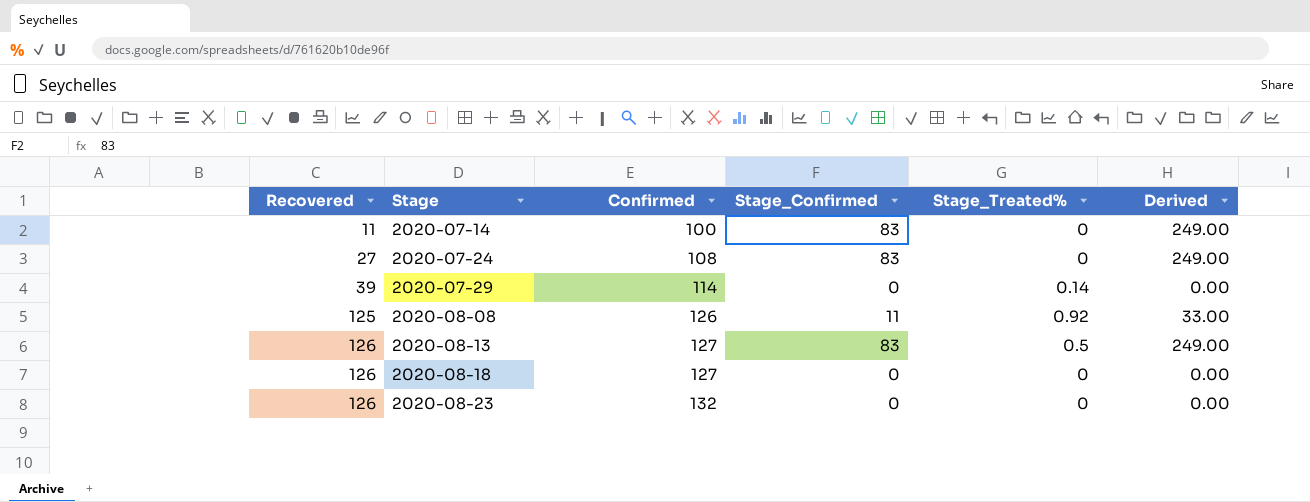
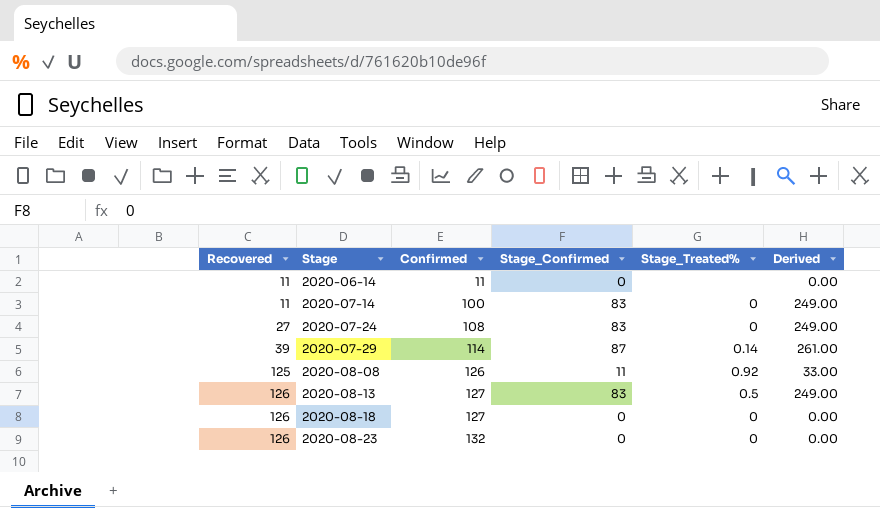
row 2020-06-14: none -> 11 | 11 | 0 | none | 0.00
2020-07-29 | Stage_Confirmed: 0 -> 87
2020-07-29 | Derived: 0.00 -> 261.00

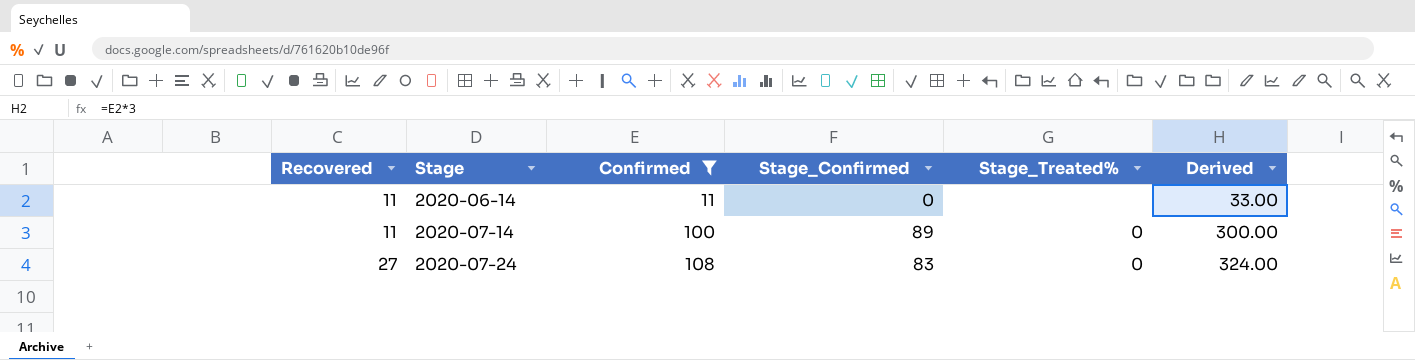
filter: none -> Confirmed <= 108
column Derived | formula: [Stage_Confirmed] * 3 -> [Confirmed] * 3
2020-07-14 | Stage_Confirmed: 83 -> 89

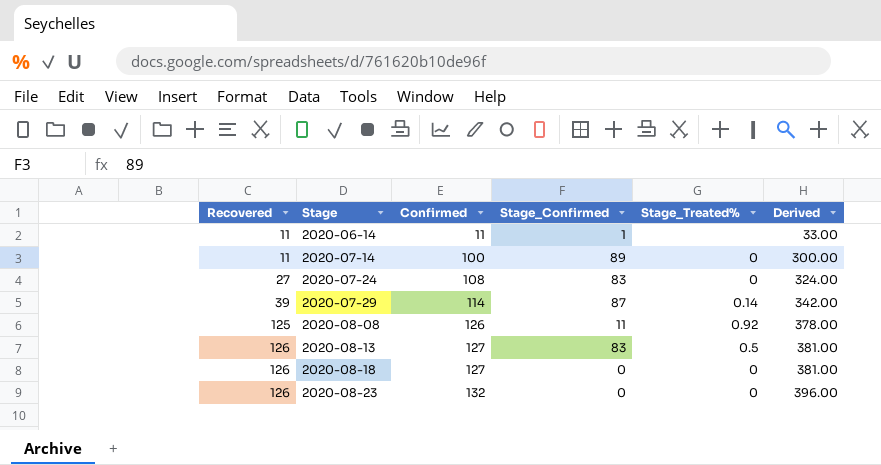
filter: Confirmed <= 108 -> none
2020-06-14 | Stage_Confirmed: 0 -> 1

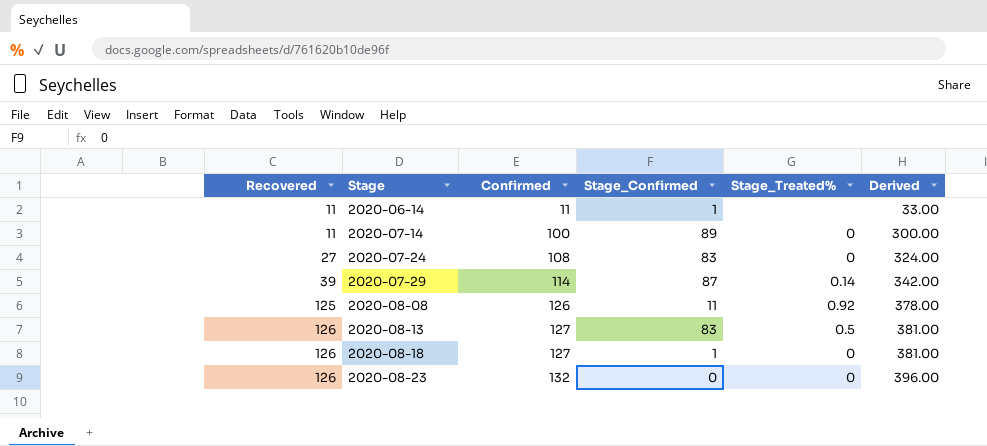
2020-08-18 | Stage_Confirmed: 0 -> 1

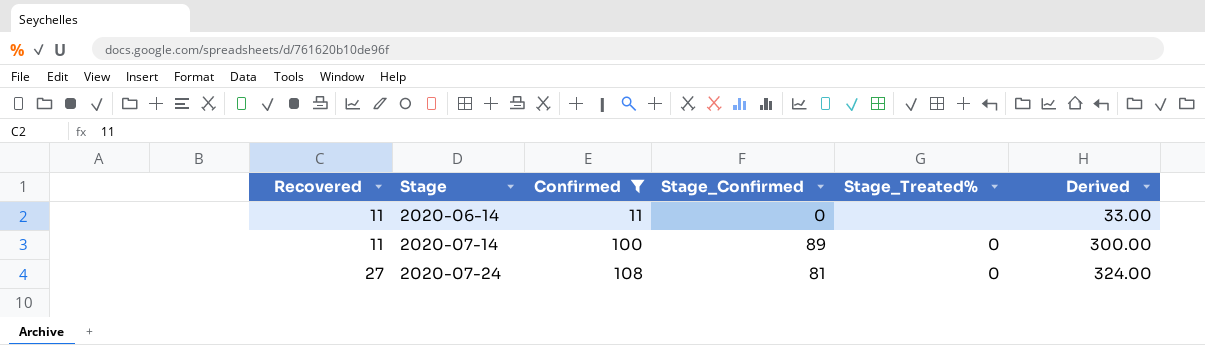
filter: none -> Confirmed <= 108
2020-06-14 | Stage_Confirmed: 1 -> 0
2020-07-24 | Stage_Confirmed: 83 -> 81

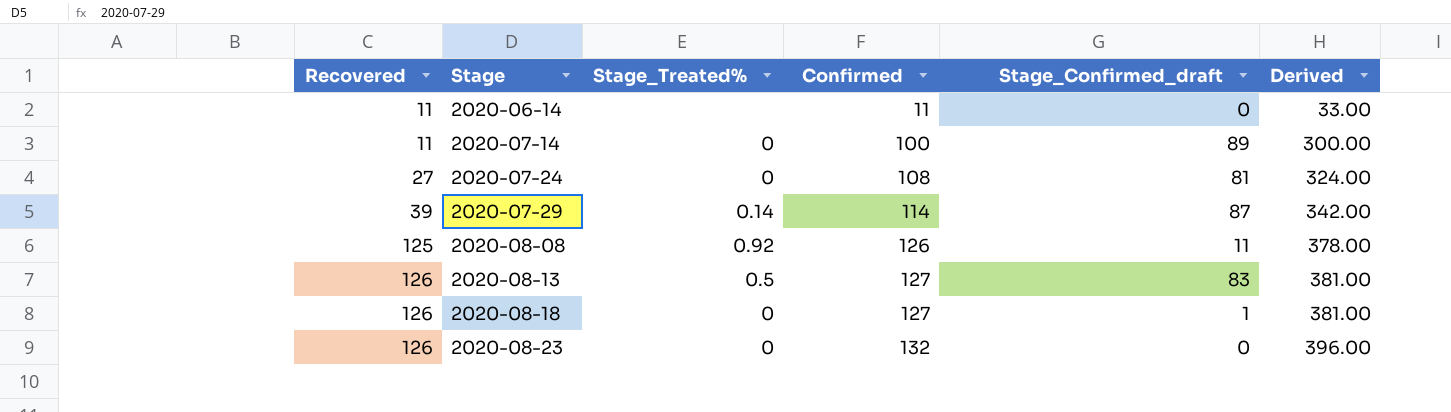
filter: Confirmed <= 108 -> none
column Stage_Treated% | position: 5 -> 3
column name: Stage_Confirmed -> Stage_Confirmed_draft

